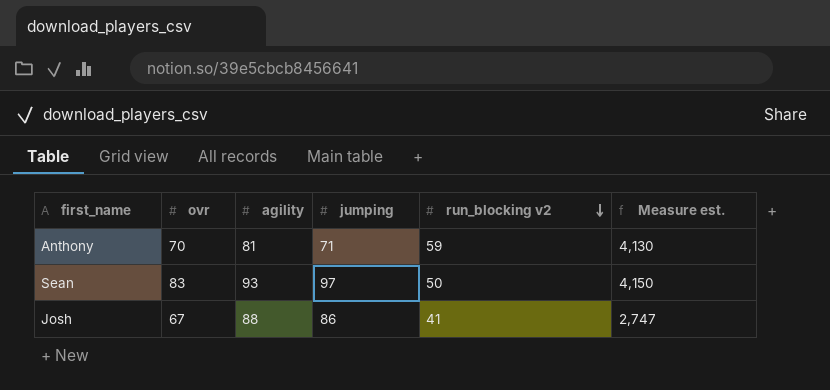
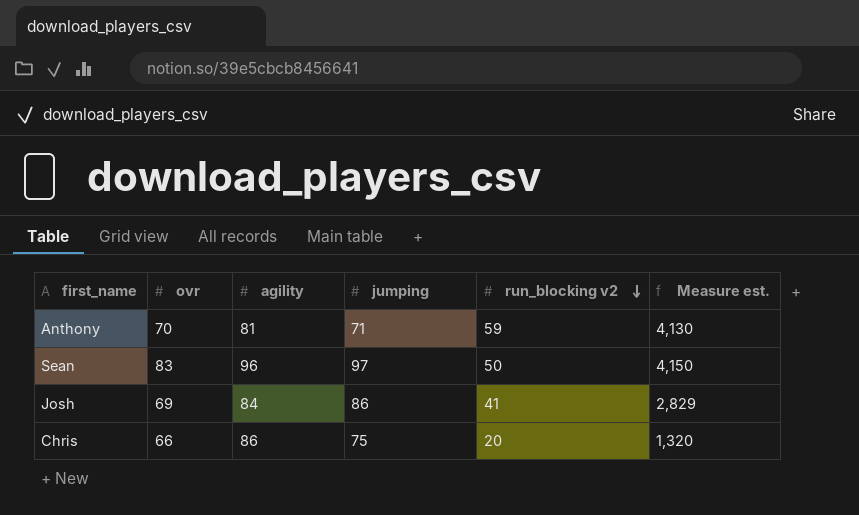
Sean | agility: 93 -> 96
Josh | ovr: 67 -> 69
Josh | agility: 88 -> 84
Josh | Measure est.: 2,747 -> 2,829
row Chris: none -> 66 | 86 | 75 | 20 | 1,320

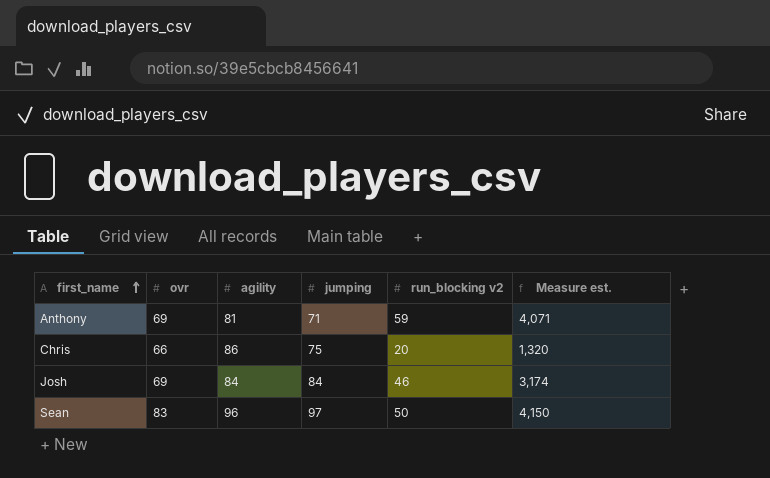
row order: run_blocking v2 descending -> first_name ascending
Anthony | ovr: 70 -> 69
Anthony | Measure est.: 4,130 -> 4,071
Josh | jumping: 86 -> 84
Josh | run_blocking v2: 41 -> 46
Josh | Measure est.: 2,829 -> 3,174

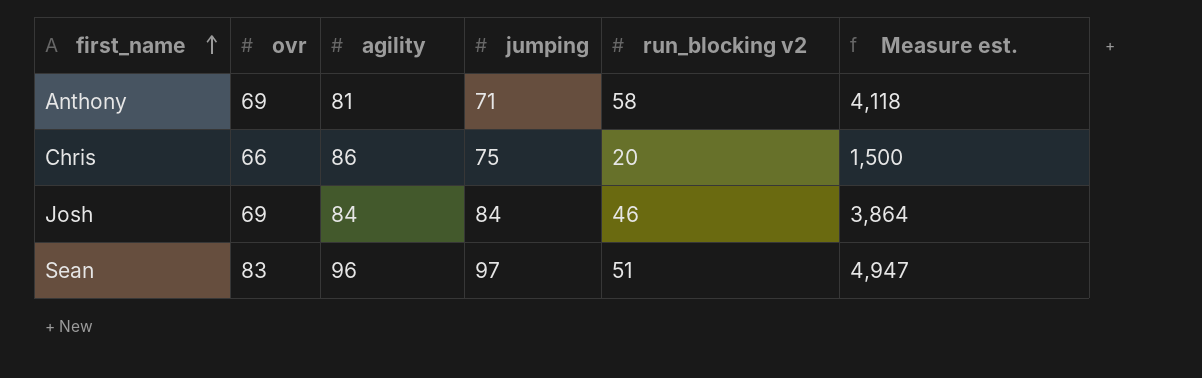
column Measure est. | formula: [ovr] * [run_blocking v2] -> [jumping] * [run_blocking v2]
Anthony | run_blocking v2: 59 -> 58
Sean | run_blocking v2: 50 -> 51

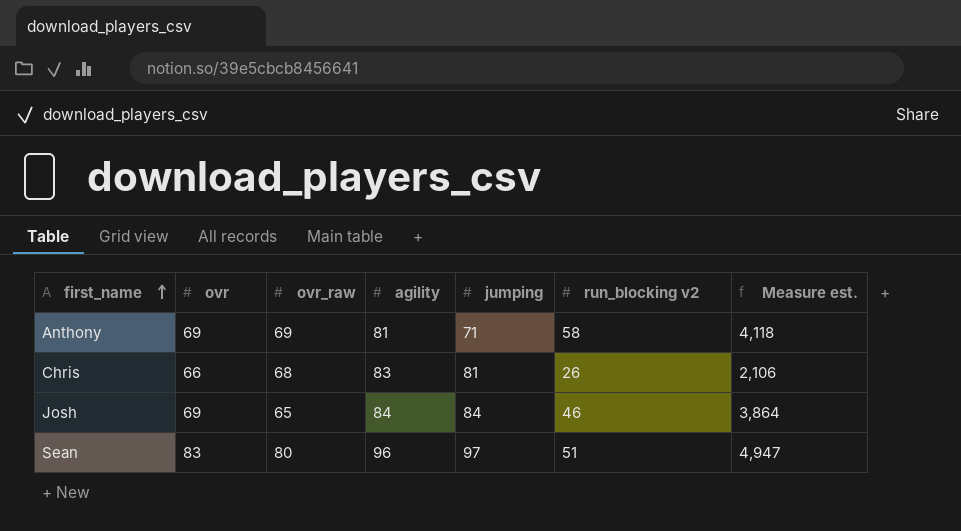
column ovr_raw | position: none -> 3
Chris | agility: 86 -> 83
Chris | jumping: 75 -> 81
Chris | run_blocking v2: 20 -> 26
Chris | Measure est.: 1,500 -> 2,106

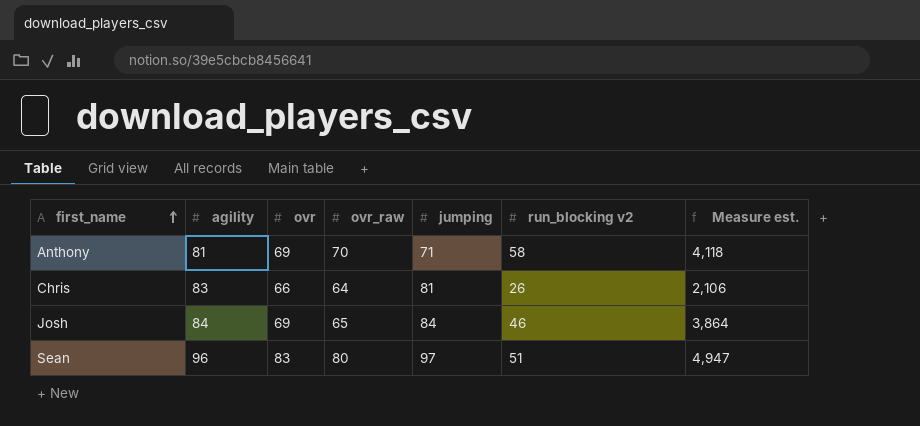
column agility | position: 4 -> 2
Anthony | ovr_raw: 69 -> 70
Chris | ovr_raw: 68 -> 64

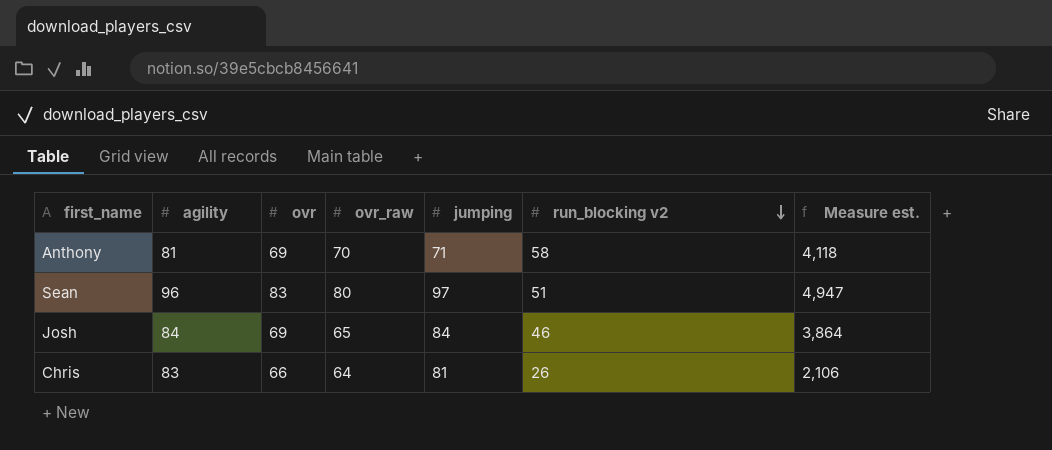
row order: first_name ascending -> run_blocking v2 descending

